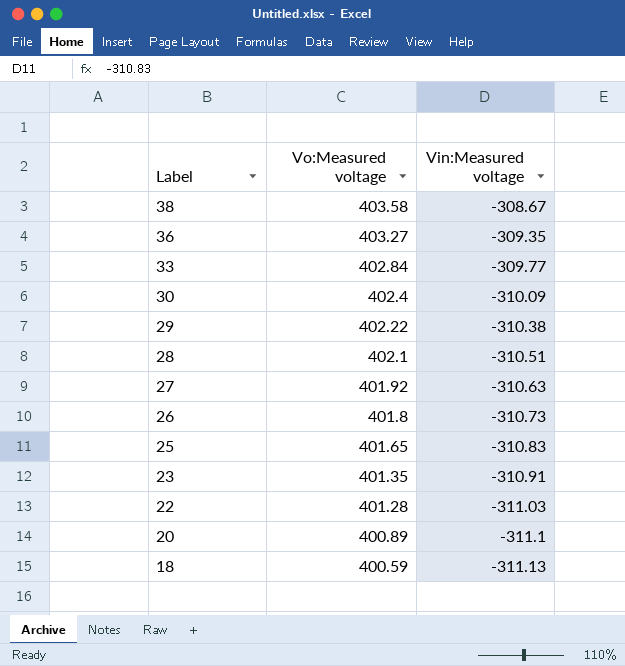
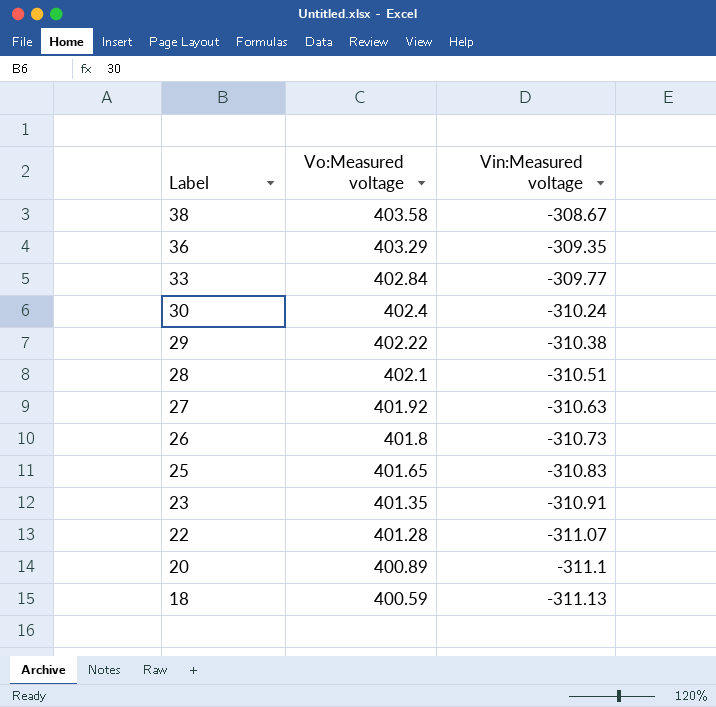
36 | Vo:Measured voltage: 403.27 -> 403.29
30 | Vin:Measured voltage: -310.09 -> -310.24
22 | Vin:Measured voltage: -311.03 -> -311.07

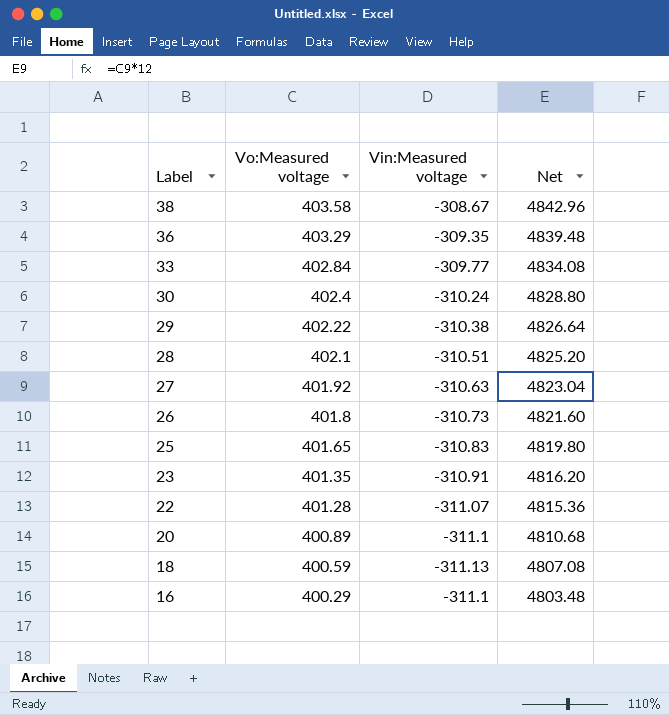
column Net | formula: none -> [Vo:Measured voltage] * 12
row 16: none -> 400.29 | -311.1 | 4803.48

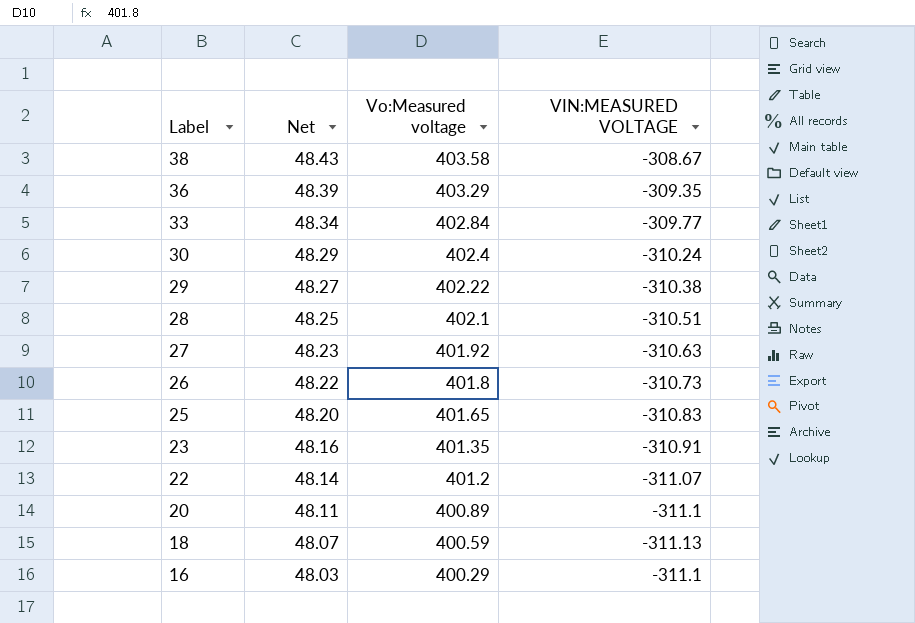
column Net | formula: [Vo:Measured voltage] * 12 -> [Vo:Measured voltage] * 0.12
column Net | position: 4 -> 2
column name: Vin:Measured voltage -> VIN:MEASURED VOLTAGE
22 | Vo:Measured voltage: 401.28 -> 401.2

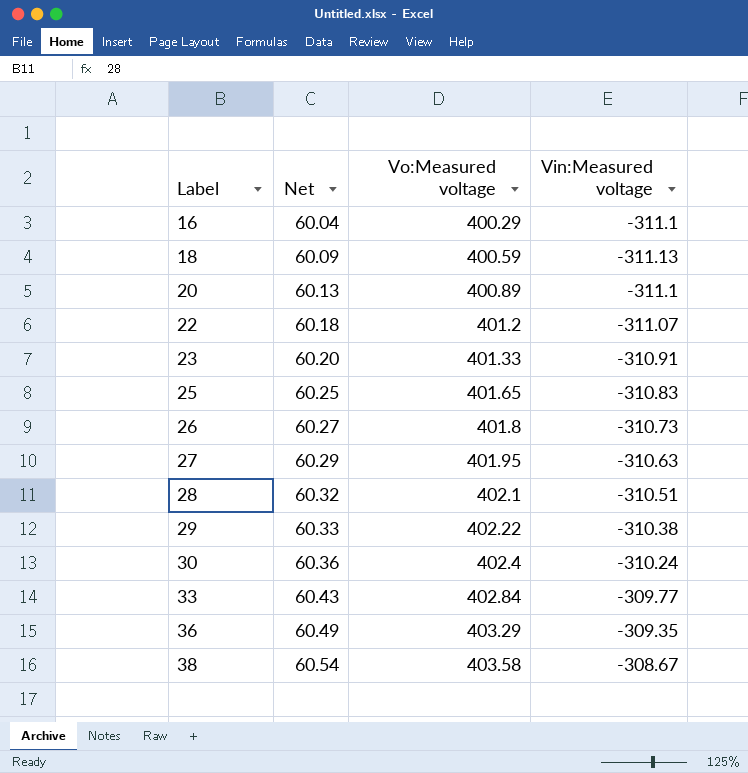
row order: Label descending -> Label ascending
column Net | formula: [Vo:Measured voltage] * 0.12 -> [Vo:Measured voltage] * 0.15
column name: VIN:MEASURED VOLTAGE -> Vin:Measured voltage
23 | Vo:Measured voltage: 401.35 -> 401.33
27 | Vo:Measured voltage: 401.92 -> 401.95

